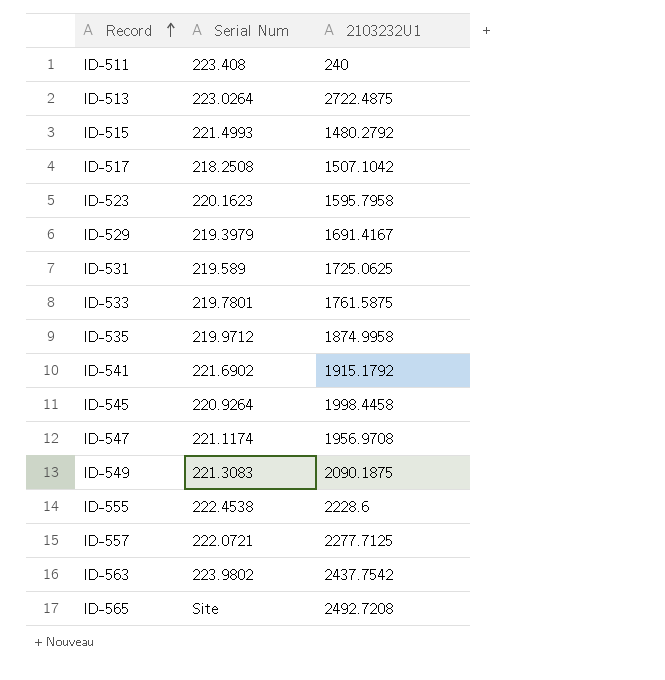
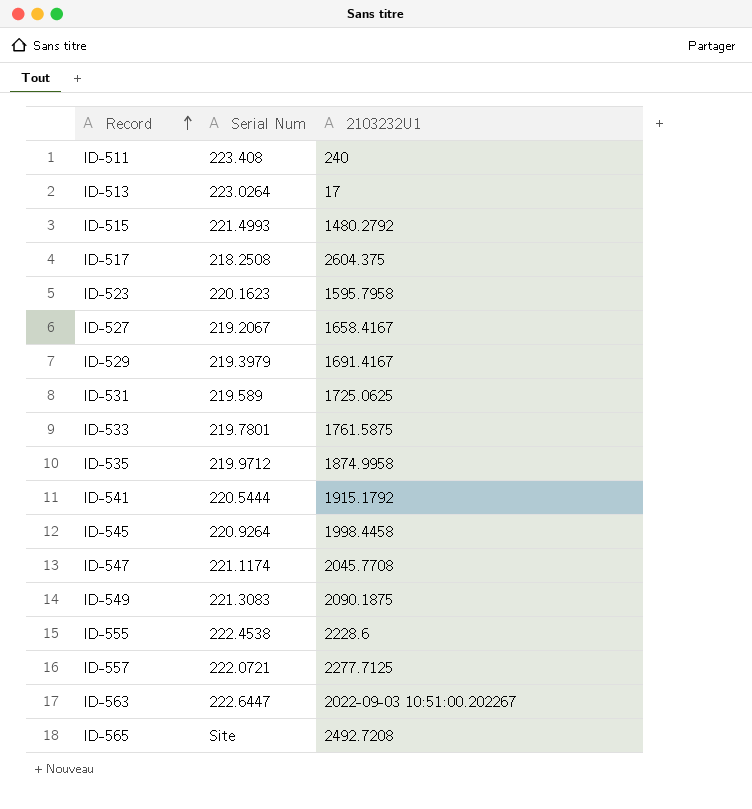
ID-513 | 2103232U1: 2722.4875 -> 17
ID-517 | 2103232U1: 1507.1042 -> 2604.375
row ID-527: none -> 219.2067 | 1658.4167
ID-541 | Serial Num: 221.6902 -> 220.5444
ID-547 | 2103232U1: 1956.9708 -> 2045.7708
ID-563 | Serial Num: 223.9802 -> 222.6447
ID-563 | 2103232U1: 2437.7542 -> 2022-09-03 10:51:00.202267

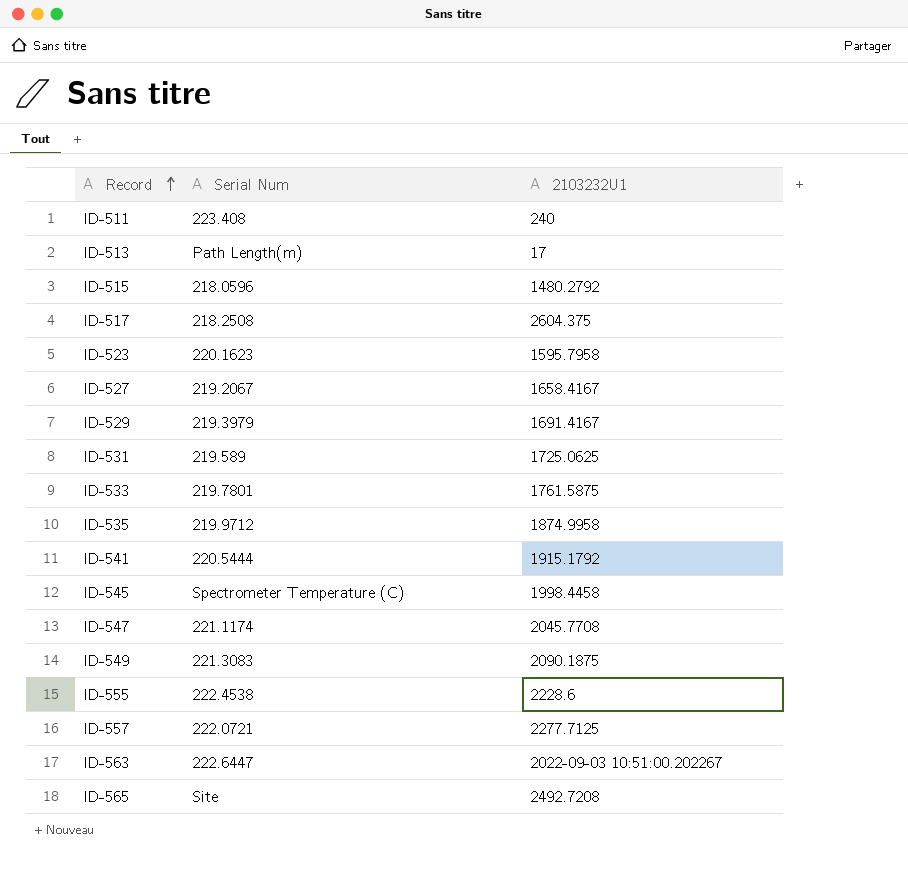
ID-513 | Serial Num: 223.0264 -> Path Length(m)
ID-515 | Serial Num: 221.4993 -> 218.0596
ID-545 | Serial Num: 220.9264 -> Spectrometer Temperature (C)

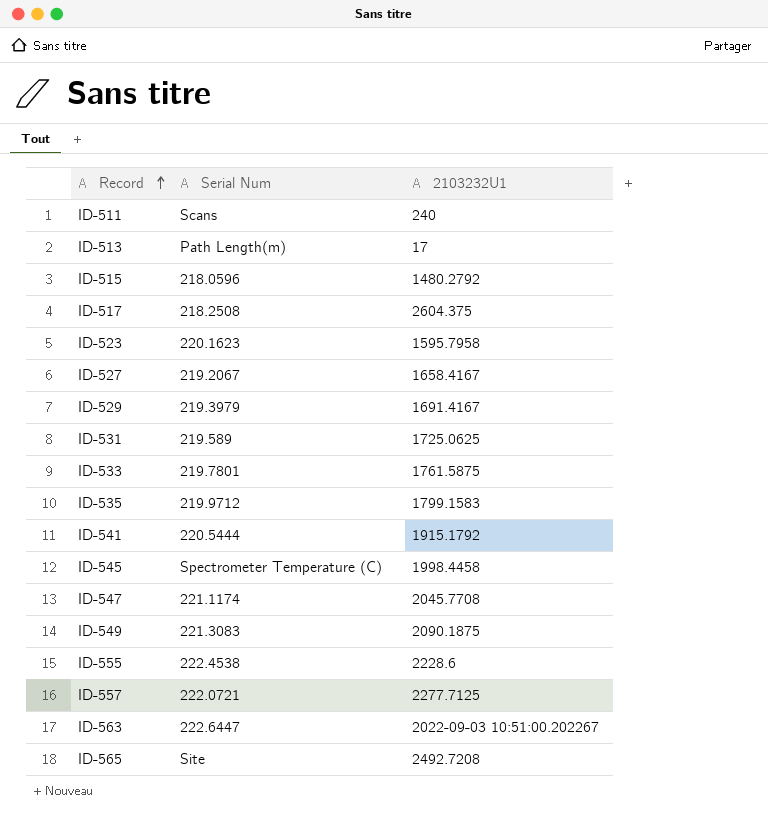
ID-511 | Serial Num: 223.408 -> Scans
ID-535 | 2103232U1: 1874.9958 -> 1799.1583

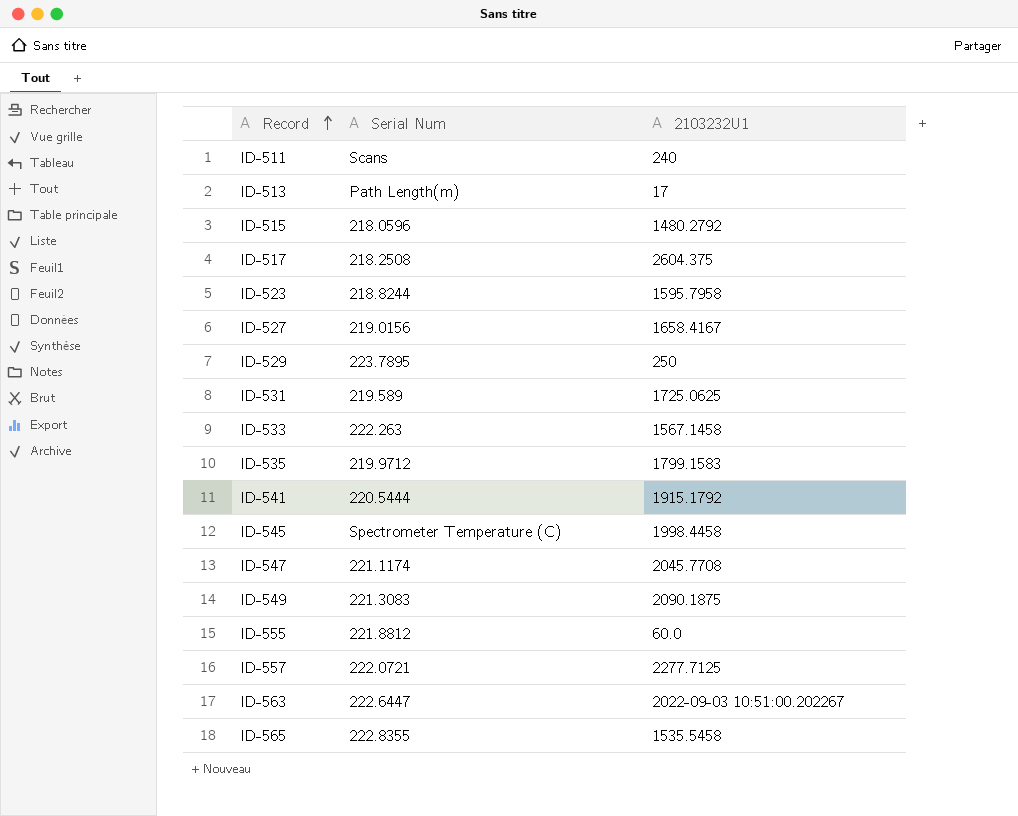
ID-523 | Serial Num: 220.1623 -> 218.8244
ID-527 | Serial Num: 219.2067 -> 219.0156
ID-529 | Serial Num: 219.3979 -> 223.7895
ID-529 | 2103232U1: 1691.4167 -> 250
ID-533 | Serial Num: 219.7801 -> 222.263
ID-533 | 2103232U1: 1761.5875 -> 1567.1458
ID-555 | Serial Num: 222.4538 -> 221.8812
ID-555 | 2103232U1: 2228.6 -> 60.0
ID-565 | Serial Num: Site -> 222.8355
ID-565 | 2103232U1: 2492.7208 -> 1535.5458

